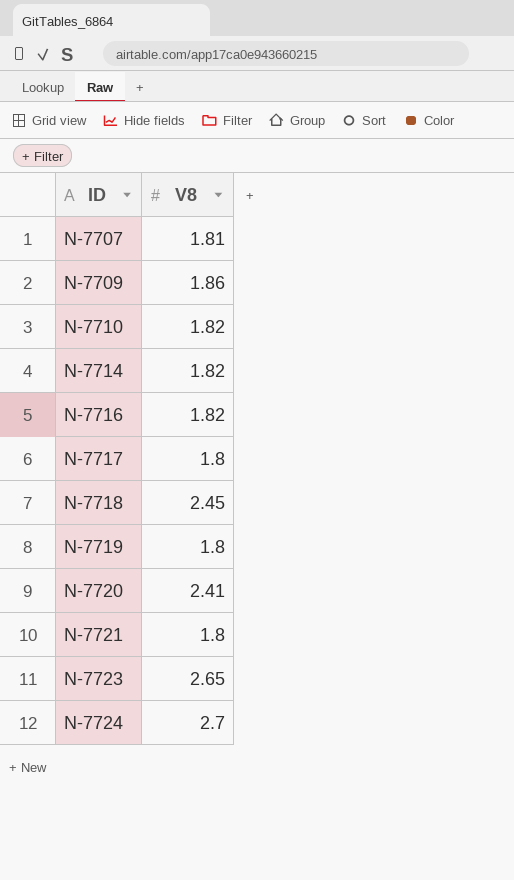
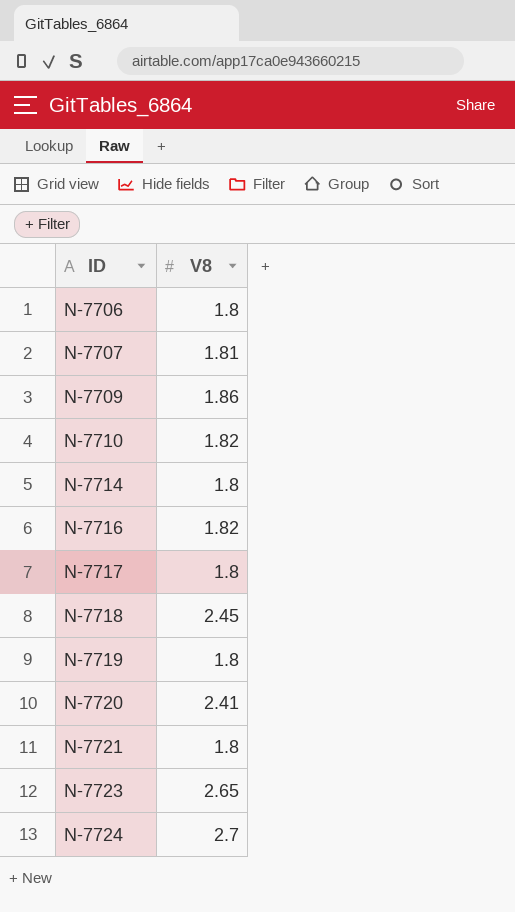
row N-7706: none -> 1.8
N-7714 | V8: 1.82 -> 1.8

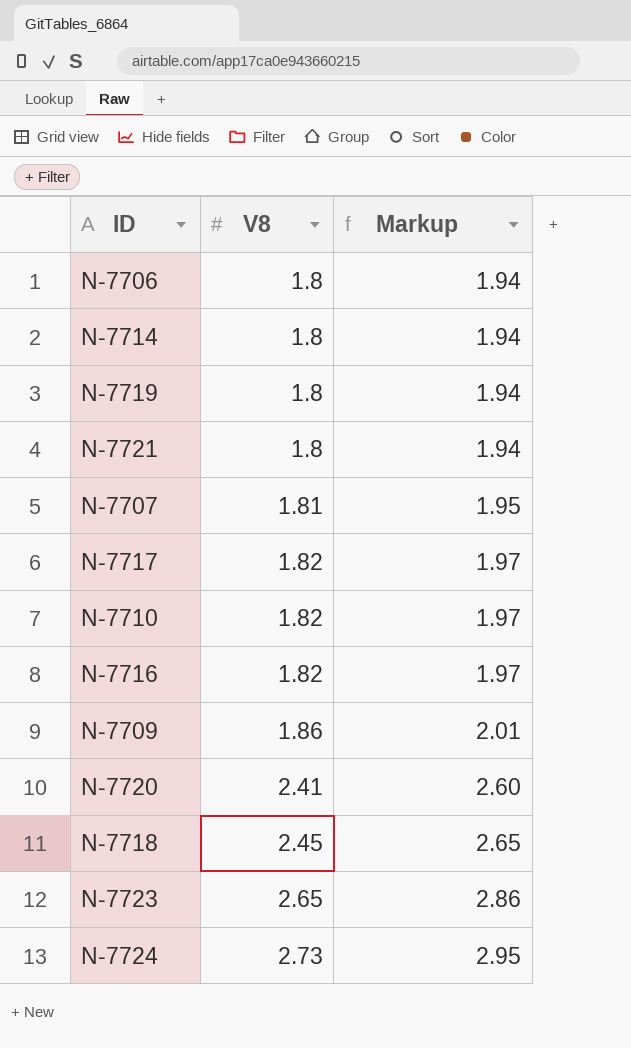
row order: ID ascending -> V8 ascending
column Markup | formula: none -> [V8] * 1.08
N-7717 | V8: 1.8 -> 1.82
N-7724 | V8: 2.7 -> 2.73

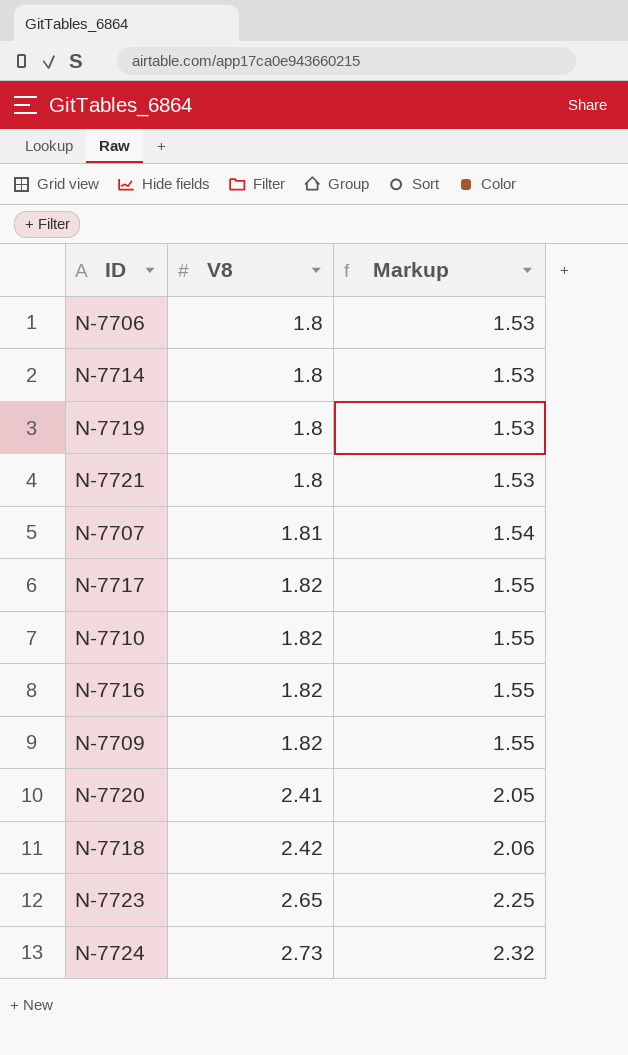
column Markup | formula: [V8] * 1.08 -> [V8] * 0.85
N-7709 | V8: 1.86 -> 1.82
N-7718 | V8: 2.45 -> 2.42

